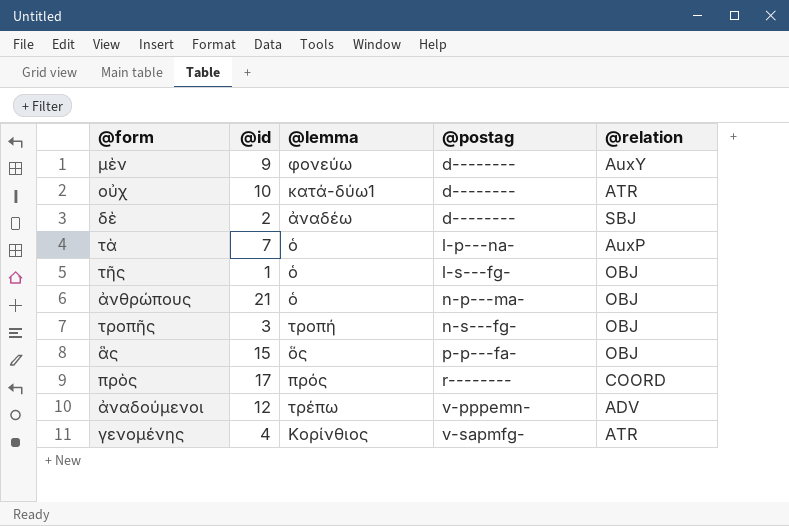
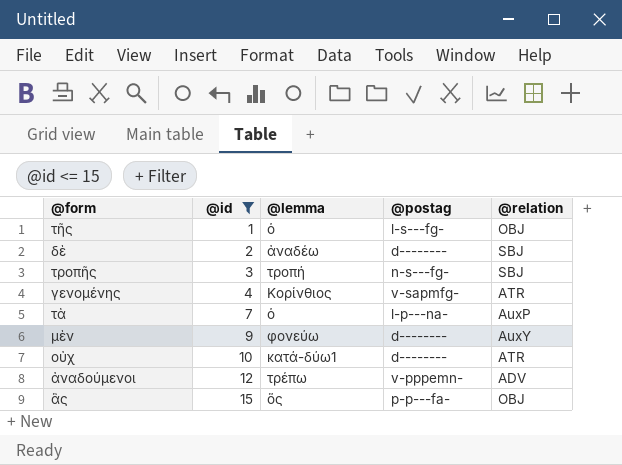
filter: none -> @id <= 15
row order: @postag ascending -> @id ascending
τροπῆς | @relation: OBJ -> SBJ

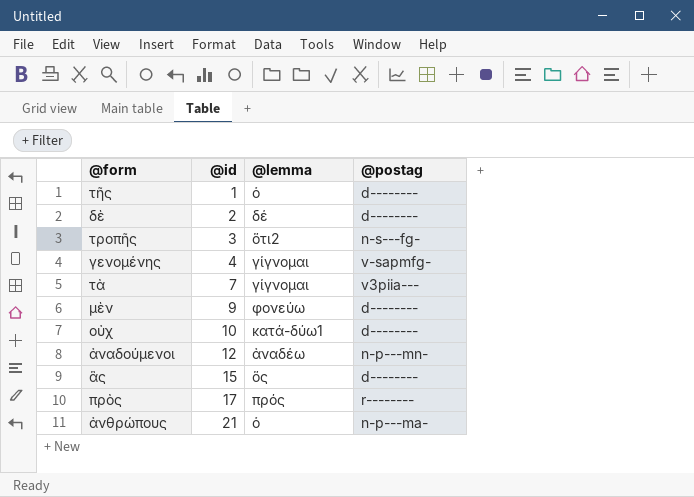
filter: @id <= 15 -> none
column @relation | position: 5 -> none
τῆς | @postag: l-s---fg- -> d--------
δὲ | @lemma: ἀναδέω -> δέ
τροπῆς | @lemma: τροπή -> ὅτι2
γενομένης | @lemma: Κορίνθιος -> γίγνομαι
τὰ | @lemma: ὁ -> γίγνομαι
τὰ | @postag: l-p---na- -> v3piia---
ἀναδούμενοι | @lemma: τρέπω -> ἀναδέω
ἀναδούμενοι | @postag: v-pppemn- -> n-p---mn-
ἃς | @postag: p-p---fa- -> d--------

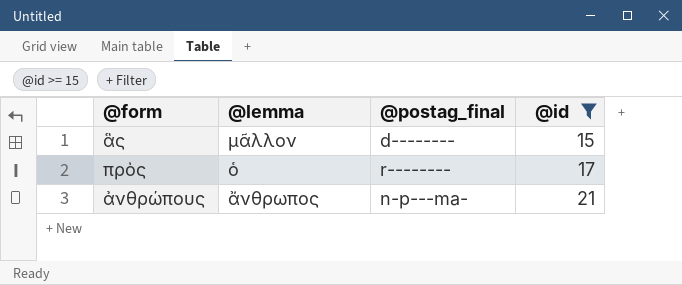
filter: none -> @id >= 15
column name: @postag -> @postag_final
column @id | position: 2 -> 4
ἃς | @lemma: ὅς -> μᾶλλον
πρὸς | @lemma: πρός -> ὁ
ἀνθρώπους | @lemma: ὁ -> ἄνθρωπος

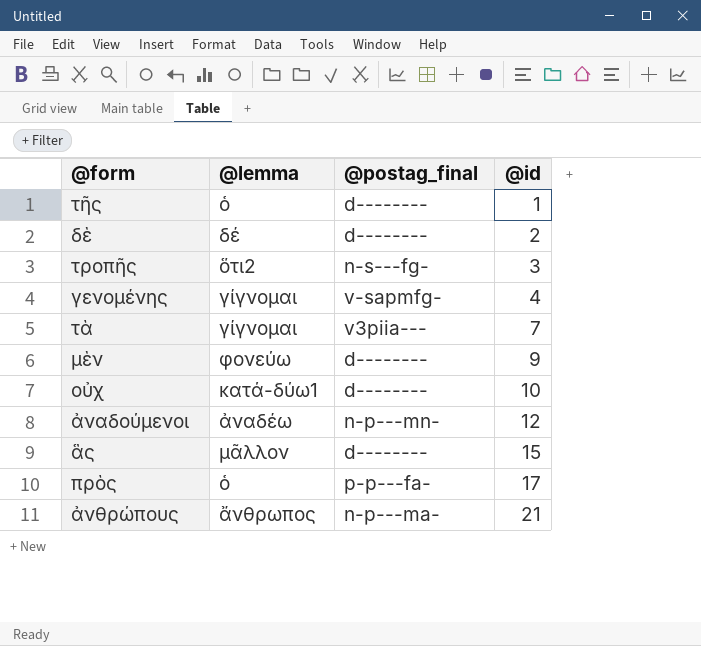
filter: @id >= 15 -> none
πρὸς | @postag_final: r-------- -> p-p---fa-

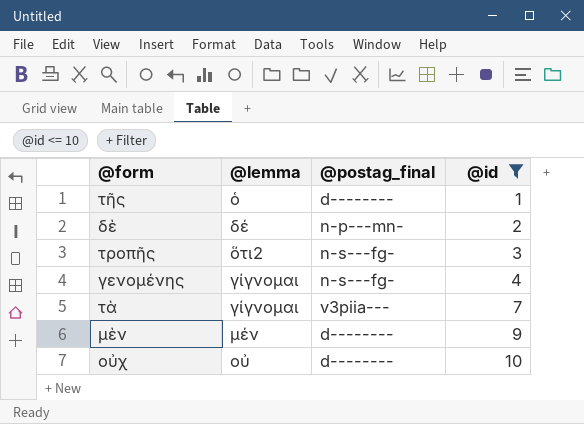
filter: none -> @id <= 10
δὲ | @postag_final: d-------- -> n-p---mn-
γενομένης | @postag_final: v-sapmfg- -> n-s---fg-
μὲν | @lemma: φονεύω -> μέν
οὐχ | @lemma: κατά-δύω1 -> οὐ

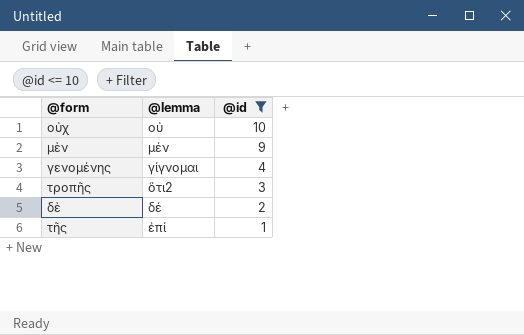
row order: @id ascending -> @id descending
column @postag_final | position: 3 -> none
row τὰ: γίγνομαι | v3piia--- | 7 -> none
τῆς | @lemma: ὁ -> ἐπί

